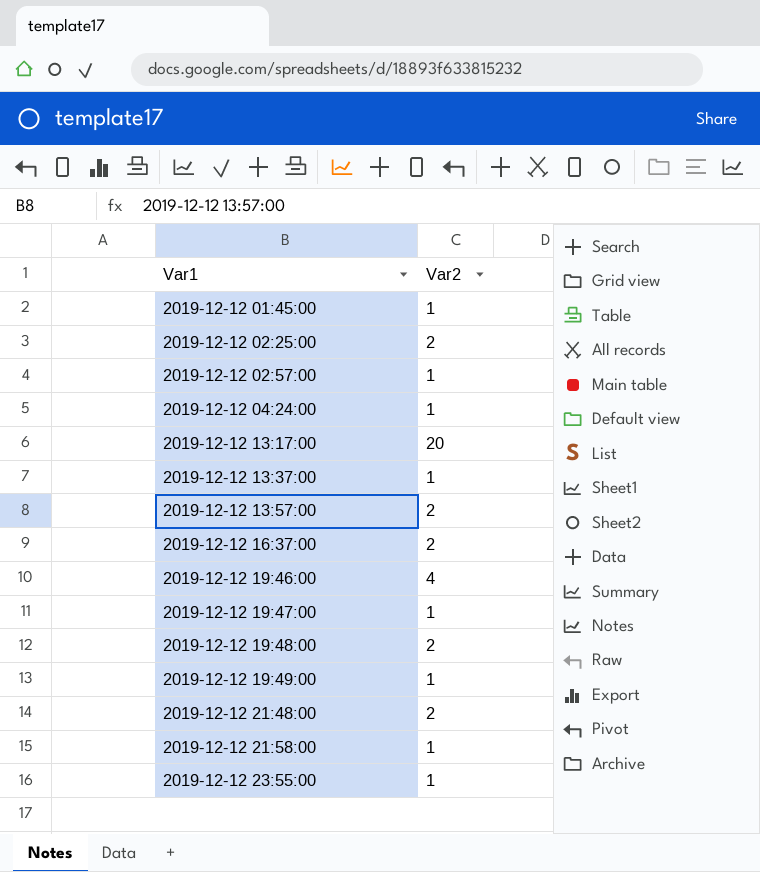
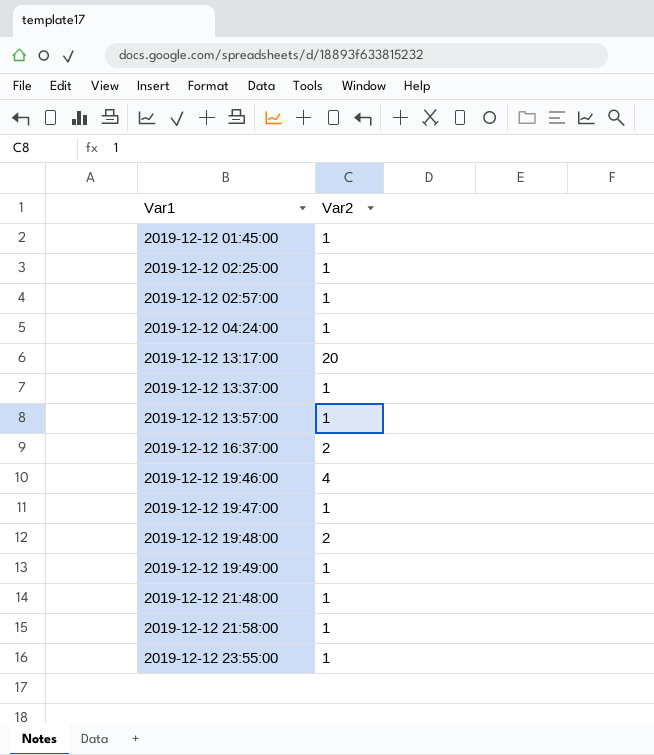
2019-12-12 02:25:00 | Var2: 2 -> 1
2019-12-12 13:57:00 | Var2: 2 -> 1
2019-12-12 21:48:00 | Var2: 2 -> 1

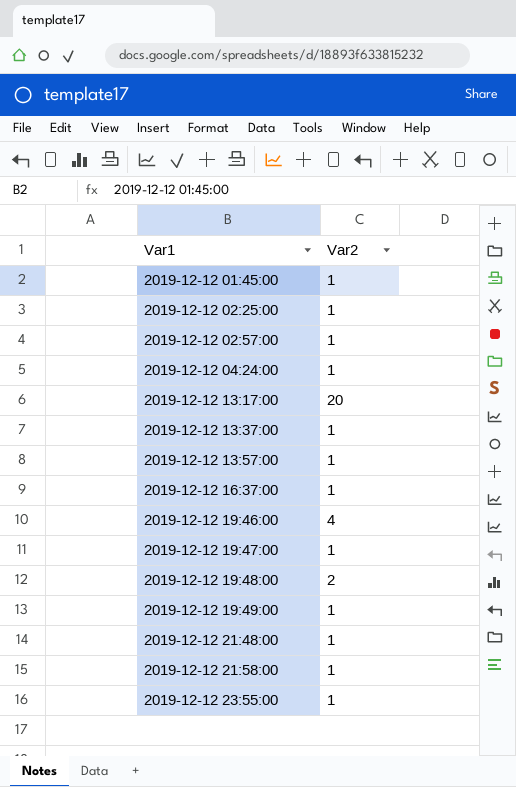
2019-12-12 16:37:00 | Var2: 2 -> 1

